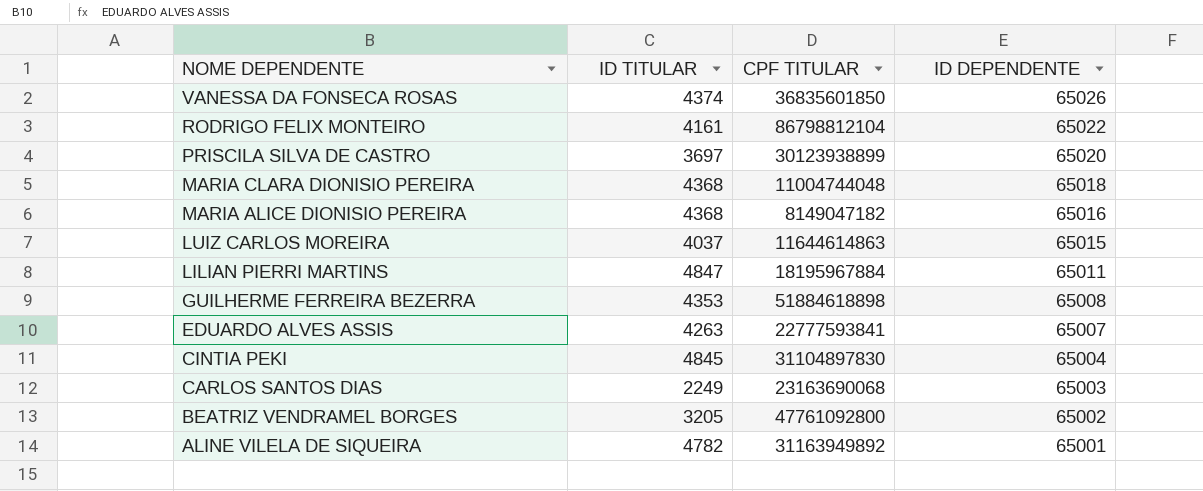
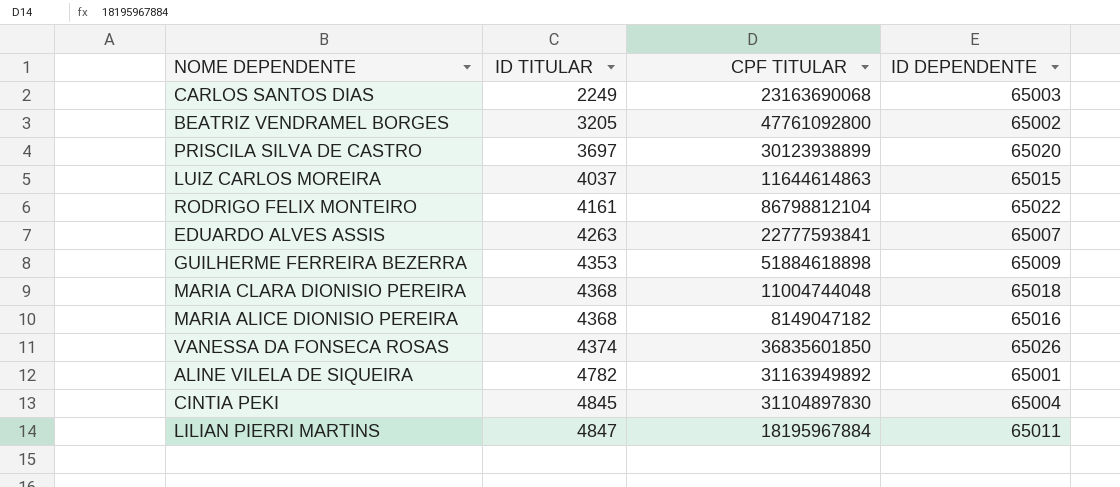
row order: NOME DEPENDENTE descending -> ID TITULAR ascending
GUILHERME FERREIRA BEZERRA | ID DEPENDENTE: 65008 -> 65009

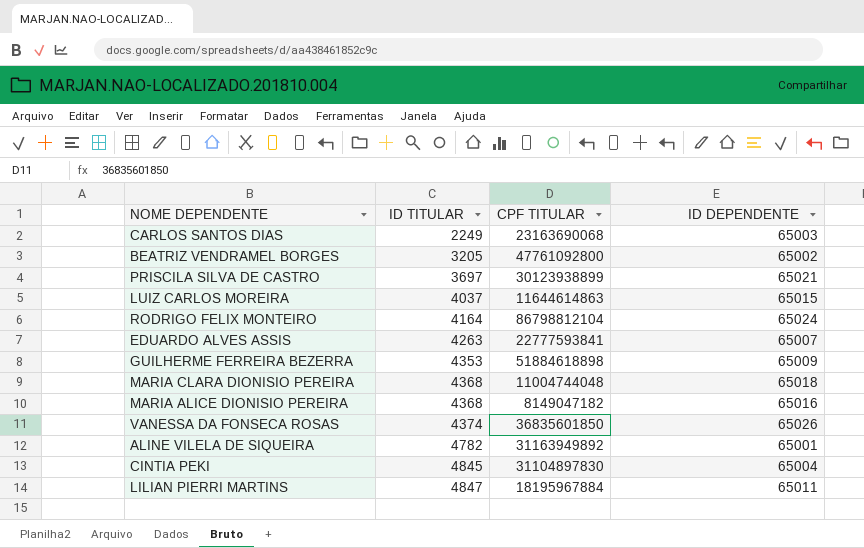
PRISCILA SILVA DE CASTRO | ID DEPENDENTE: 65020 -> 65021
RODRIGO FELIX MONTEIRO | ID TITULAR: 4161 -> 4164
RODRIGO FELIX MONTEIRO | ID DEPENDENTE: 65022 -> 65024

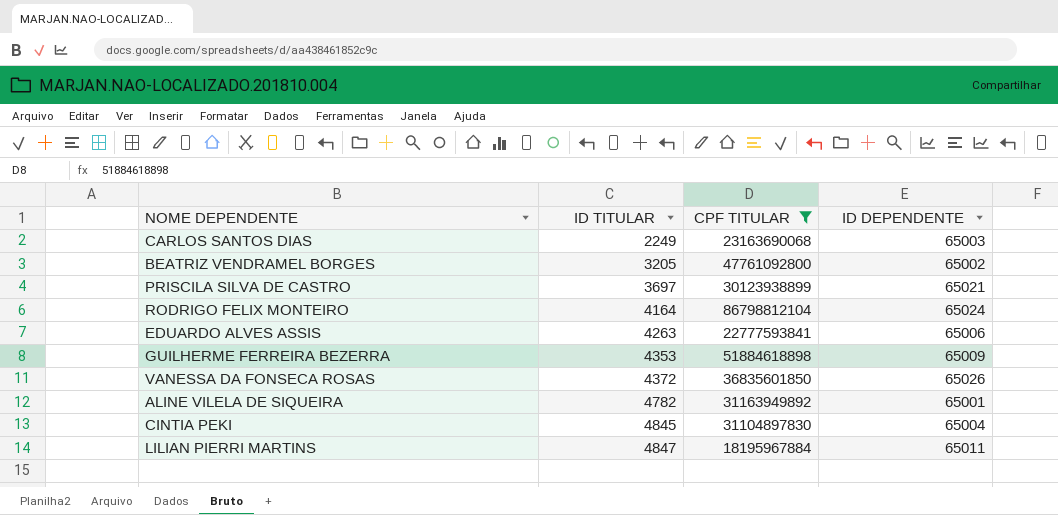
filter: none -> CPF TITULAR >= 18195967884
EDUARDO ALVES ASSIS | ID DEPENDENTE: 65007 -> 65006
VANESSA DA FONSECA ROSAS | ID TITULAR: 4374 -> 4372

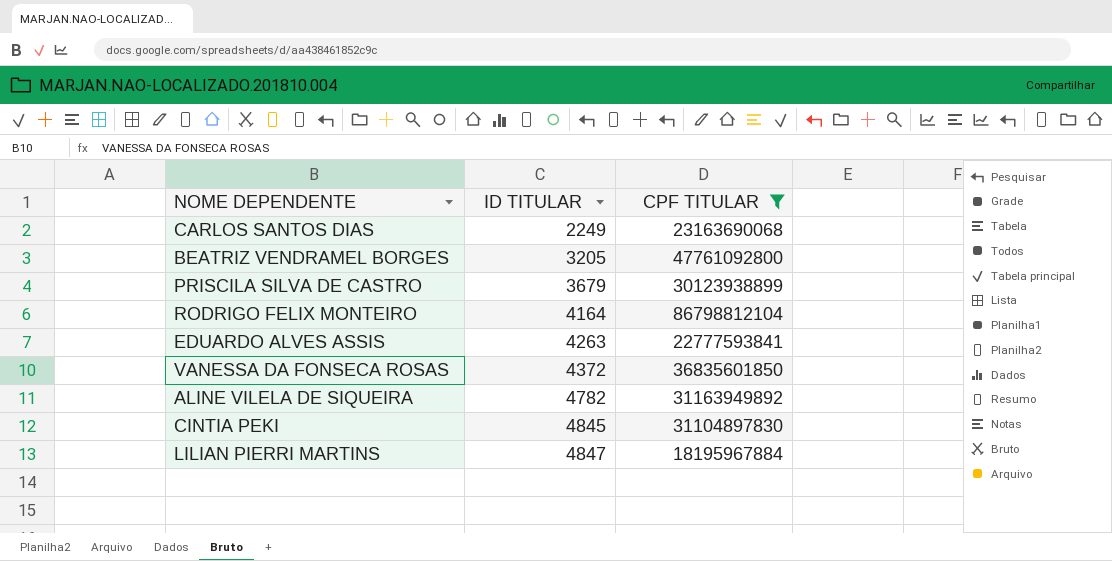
column ID DEPENDENTE | position: 4 -> none
row GUILHERME FERREIRA BEZERRA: 4353 | 51884618898 | 65009 -> none
PRISCILA SILVA DE CASTRO | ID TITULAR: 3697 -> 3679

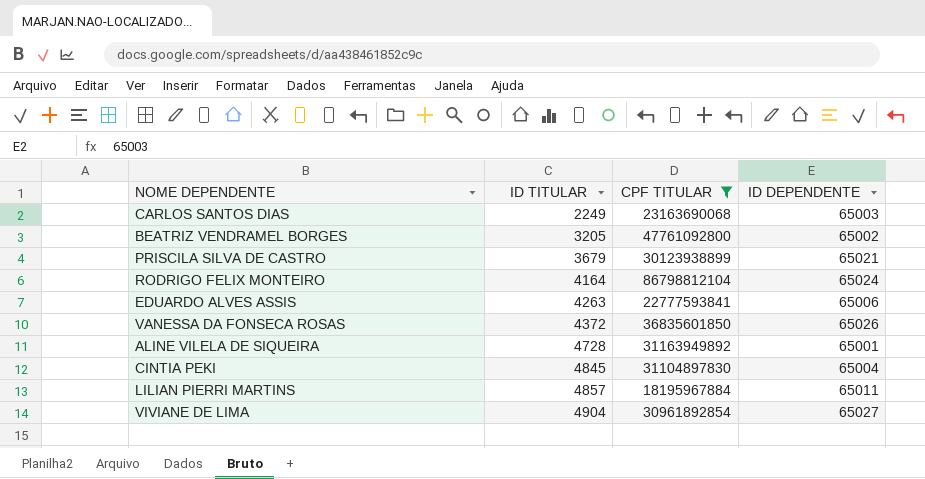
column ID DEPENDENTE | position: none -> 4
ALINE VILELA DE SIQUEIRA | ID TITULAR: 4782 -> 4728
LILIAN PIERRI MARTINS | ID TITULAR: 4847 -> 4857
row VIVIANE DE LIMA: none -> 4904 | 30961892854 | 65027

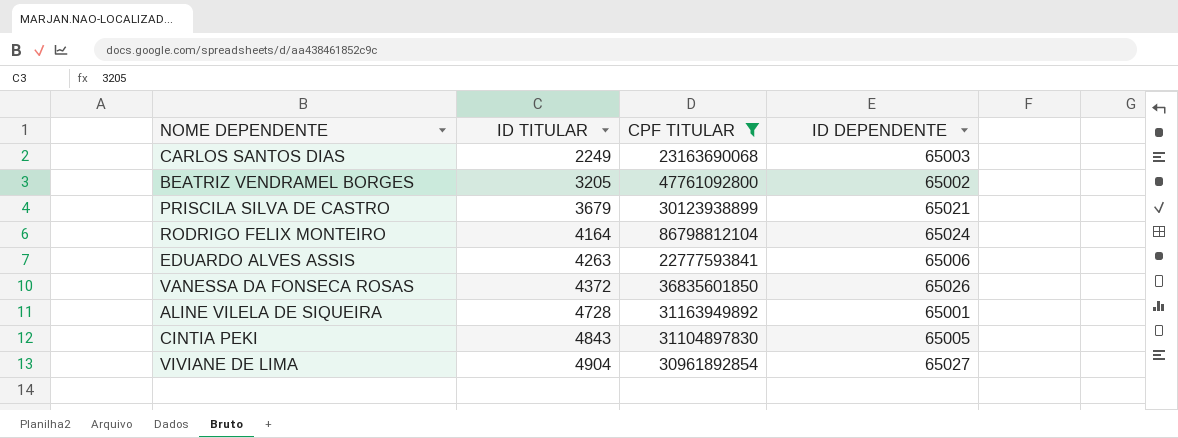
row LILIAN PIERRI MARTINS: 4857 | 18195967884 | 65011 -> none
CINTIA PEKI | ID TITULAR: 4845 -> 4843
CINTIA PEKI | ID DEPENDENTE: 65004 -> 65005

